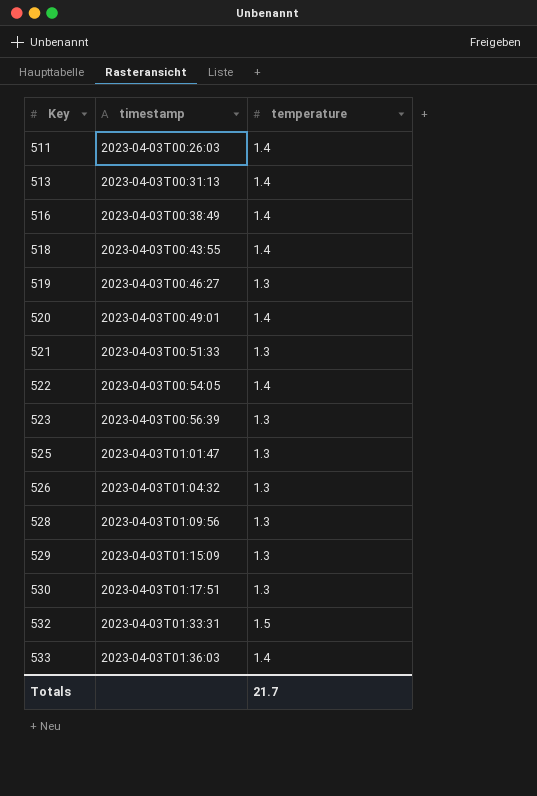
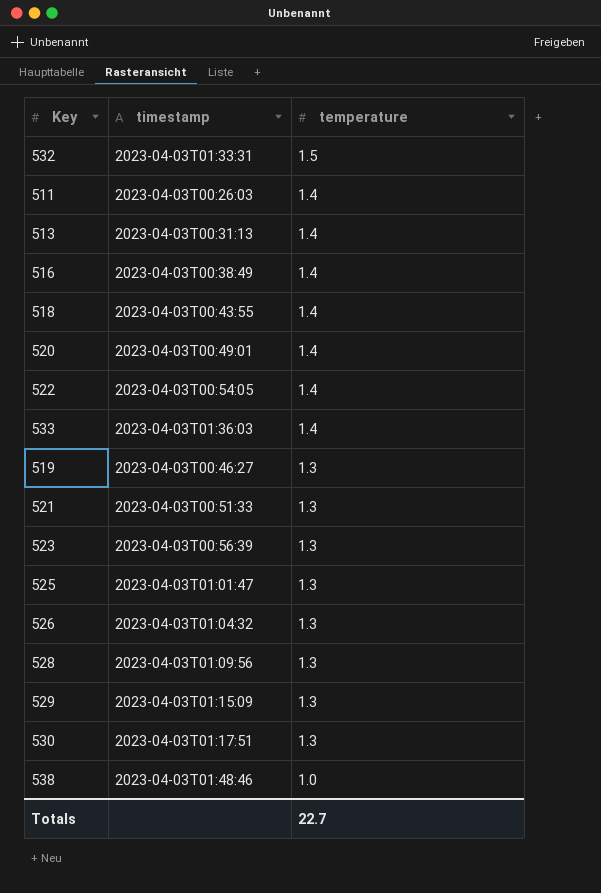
row order: Key ascending -> temperature descending
row 538: none -> 2023-04-03T01:48:46 | 1.0
Totals | temperature: 21.7 -> 22.7

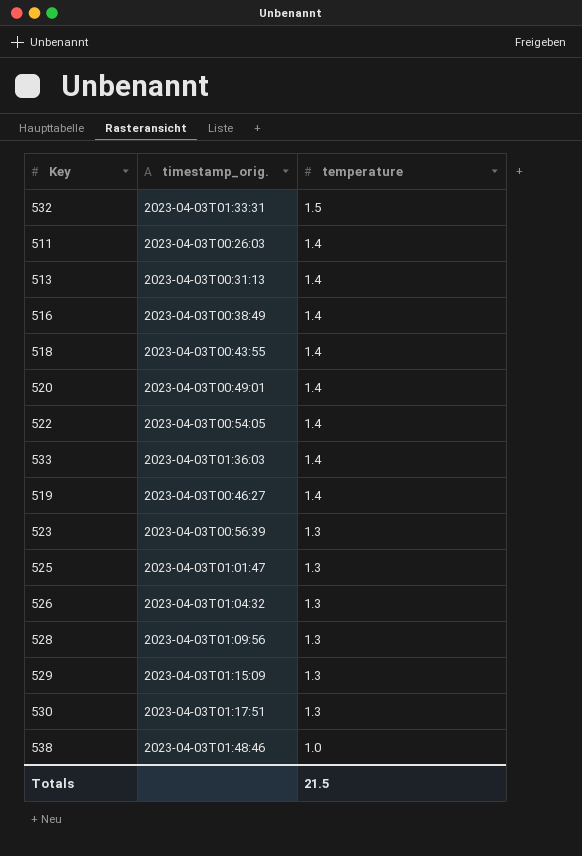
column name: timestamp -> timestamp_orig.
row 521: 2023-04-03T00:51:33 | 1.3 -> none
519 | temperature: 1.3 -> 1.4
Totals | temperature: 22.7 -> 21.5

